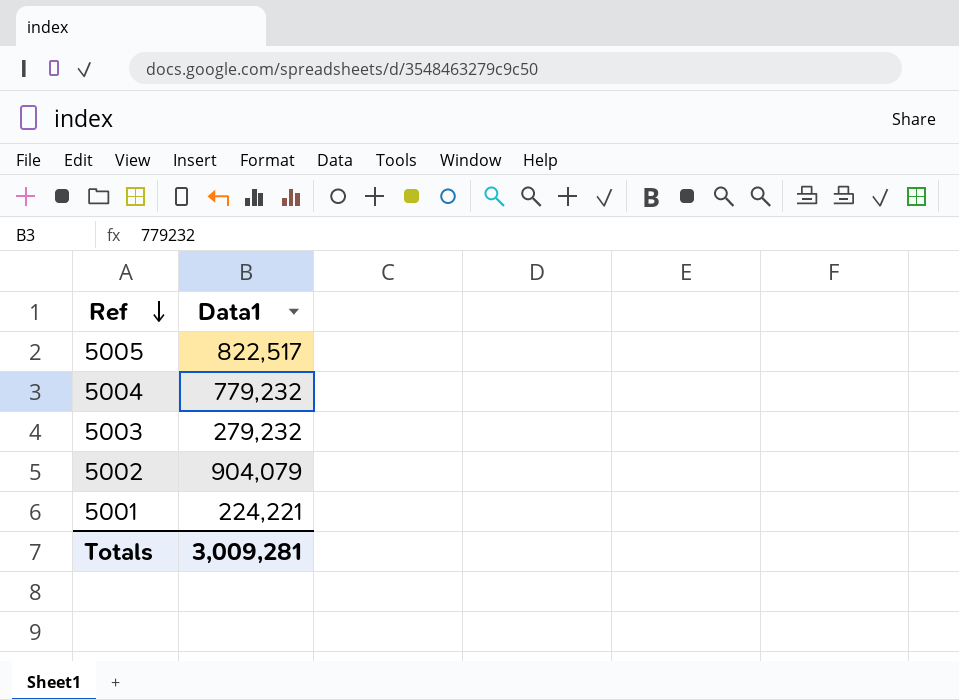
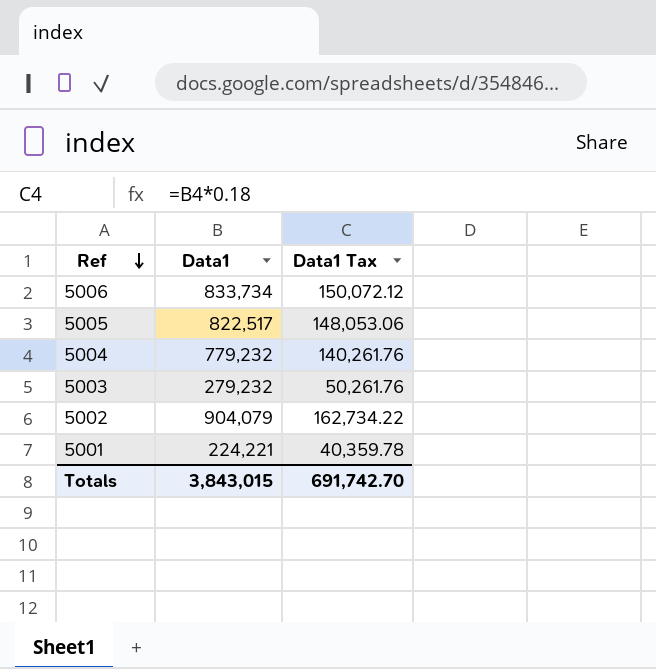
column Data1 Tax | formula: none -> [Data1] * 0.18
row 5006: none -> 833,734 | 150,072.12
Totals | Data1: 3,009,281 -> 3,843,015

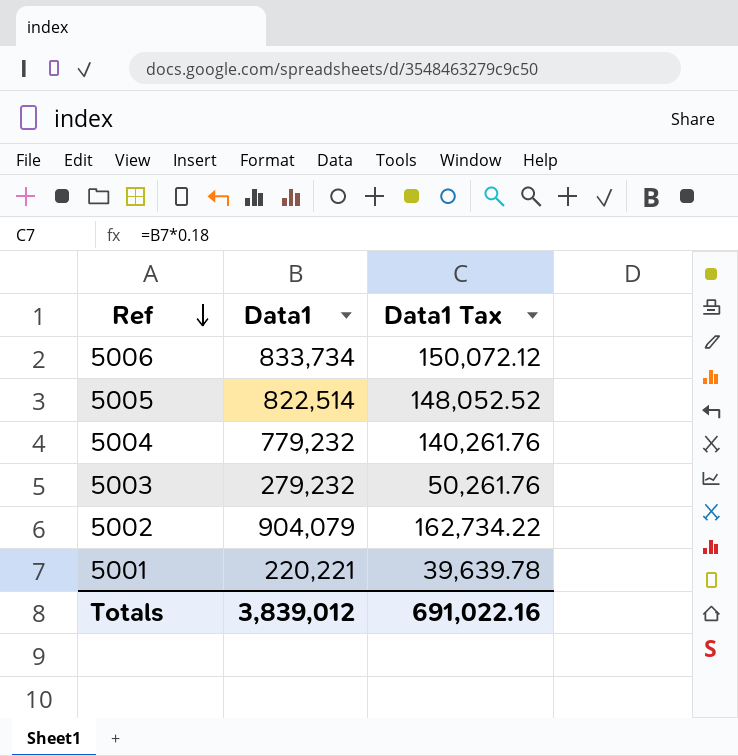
5005 | Data1: 822,517 -> 822,514
5005 | Data1 Tax: 148,053.06 -> 148,052.52
5001 | Data1: 224,221 -> 220,221
5001 | Data1 Tax: 40,359.78 -> 39,639.78
Totals | Data1: 3,843,015 -> 3,839,012
Totals | Data1 Tax: 691,742.70 -> 691,022.16

